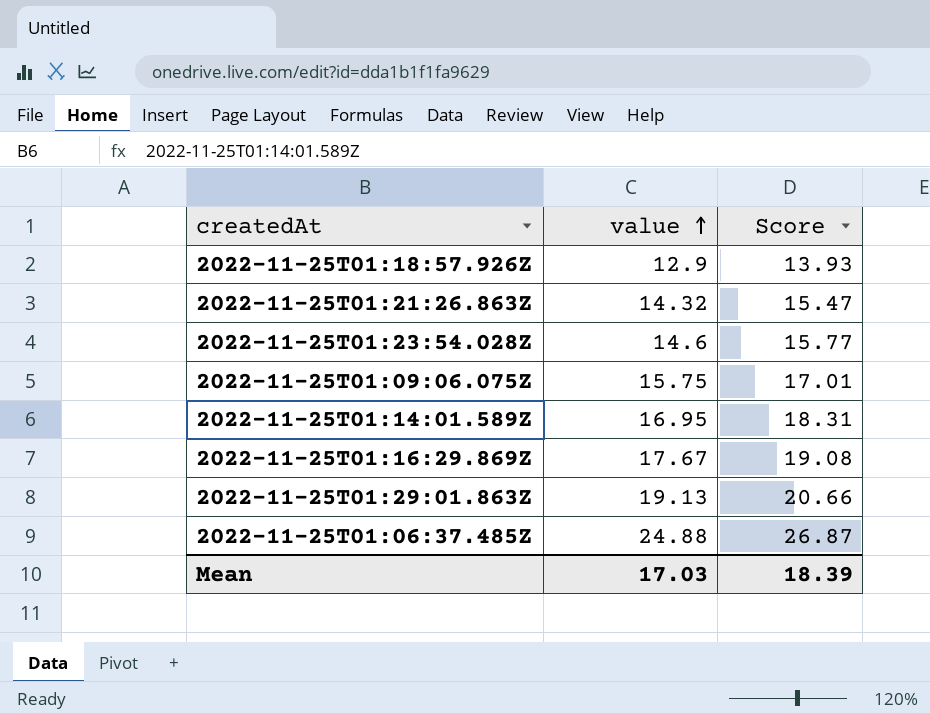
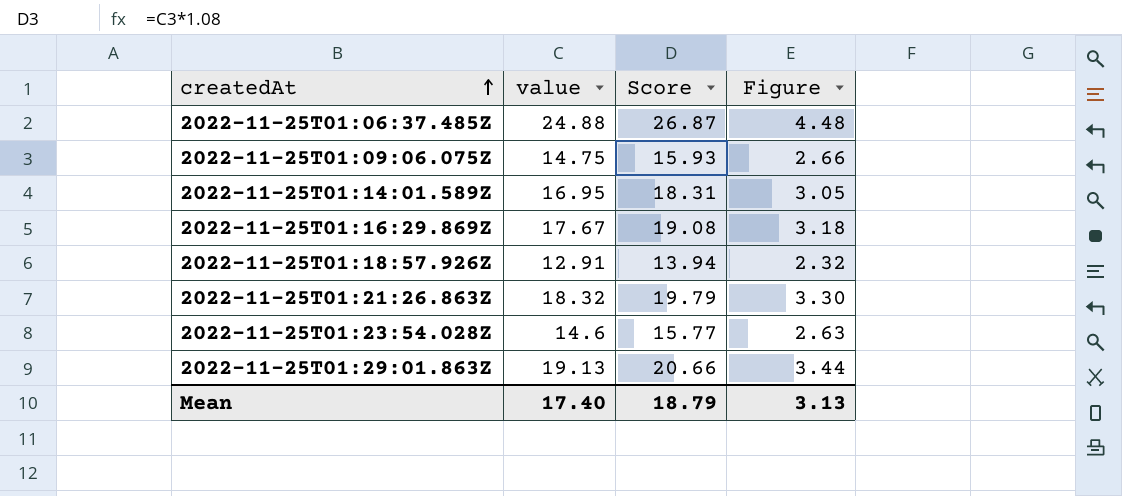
row order: value ascending -> createdAt ascending
column Figure | formula: none -> [value] * 0.18
2022-11-25T01:09:06.075Z | value: 15.75 -> 14.75
2022-11-25T01:09:06.075Z | Score: 17.01 -> 15.93
2022-11-25T01:18:57.926Z | value: 12.9 -> 12.91
2022-11-25T01:18:57.926Z | Score: 13.93 -> 13.94
2022-11-25T01:21:26.863Z | value: 14.32 -> 18.32
2022-11-25T01:21:26.863Z | Score: 15.47 -> 19.79
Mean | value: 17.03 -> 17.40
Mean | Score: 18.39 -> 18.79

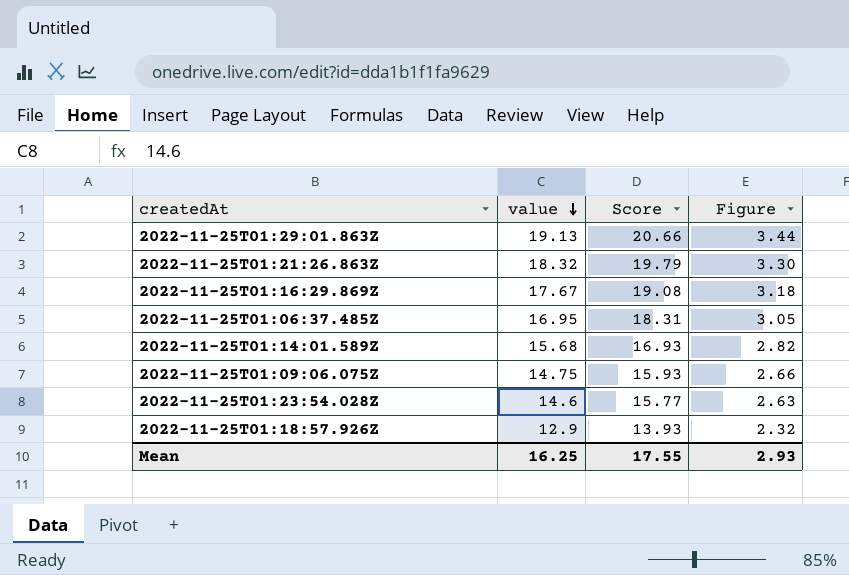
row order: createdAt ascending -> value descending
2022-11-25T01:06:37.485Z | value: 24.88 -> 16.95
2022-11-25T01:06:37.485Z | Score: 26.87 -> 18.31
2022-11-25T01:06:37.485Z | Figure: 4.48 -> 3.05
2022-11-25T01:14:01.589Z | value: 16.95 -> 15.68
2022-11-25T01:14:01.589Z | Score: 18.31 -> 16.93
2022-11-25T01:14:01.589Z | Figure: 3.05 -> 2.82
2022-11-25T01:18:57.926Z | value: 12.91 -> 12.9
2022-11-25T01:18:57.926Z | Score: 13.94 -> 13.93
Mean | value: 17.40 -> 16.25
Mean | Score: 18.79 -> 17.55
Mean | Figure: 3.13 -> 2.93

